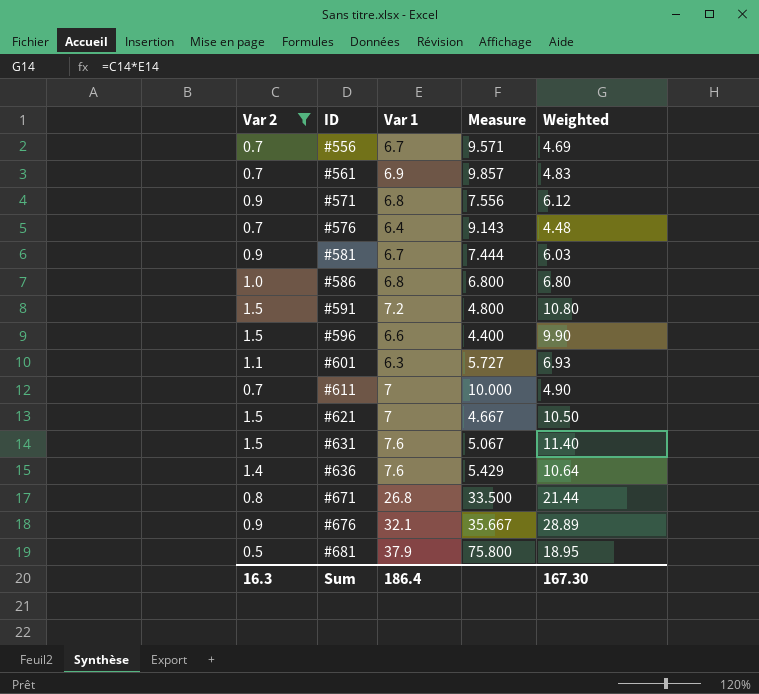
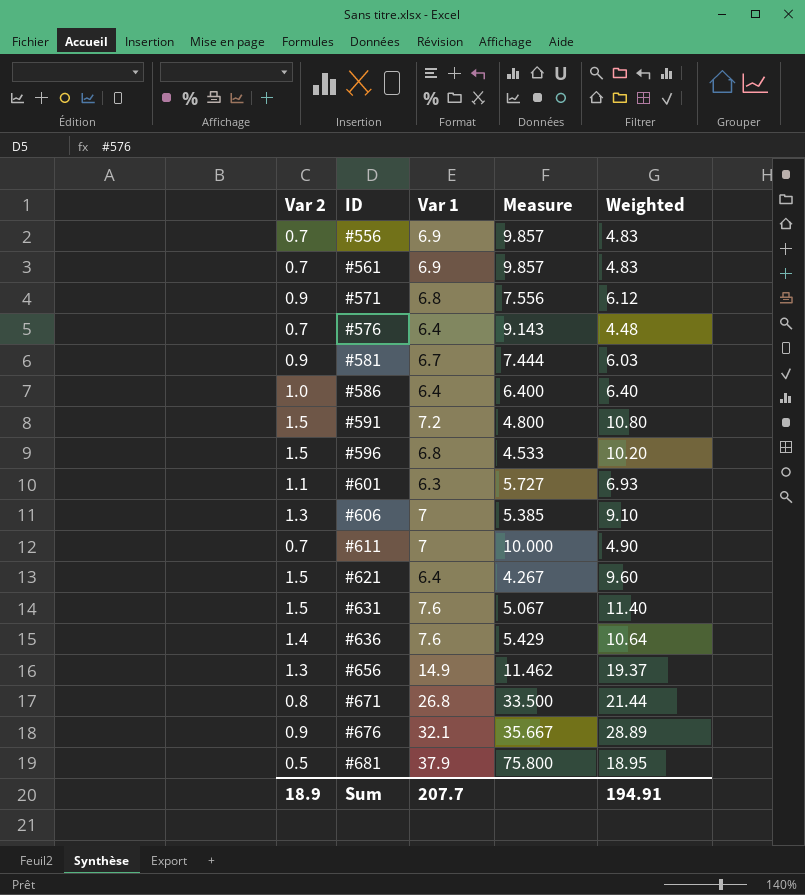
filter: Var 2 != 1.3 -> none
#556 | Var 1: 6.7 -> 6.9
#556 | Measure: 9.571 -> 9.857
#556 | Weighted: 4.69 -> 4.83
#586 | Var 1: 6.8 -> 6.4
#586 | Measure: 6.800 -> 6.400
#586 | Weighted: 6.80 -> 6.40
#596 | Var 1: 6.6 -> 6.8
#596 | Measure: 4.400 -> 4.533
#596 | Weighted: 9.90 -> 10.20
#621 | Var 1: 7 -> 6.4
#621 | Measure: 4.667 -> 4.267
#621 | Weighted: 10.50 -> 9.60
Sum | Var 2: 16.3 -> 18.9
Sum | Var 1: 186.4 -> 207.7
Sum | Weighted: 167.30 -> 194.91

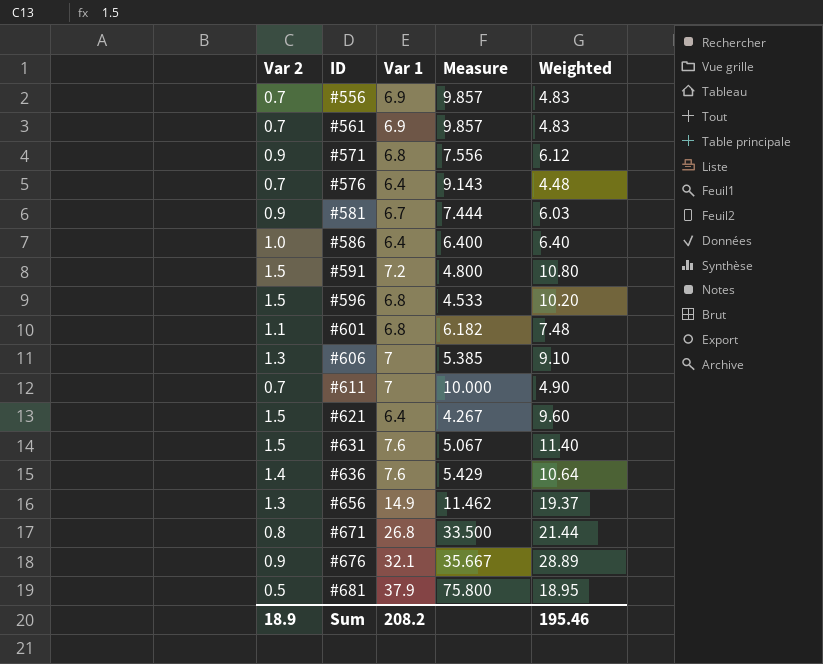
#601 | Var 1: 6.3 -> 6.8
#601 | Measure: 5.727 -> 6.182
#601 | Weighted: 6.93 -> 7.48
Sum | Var 1: 207.7 -> 208.2
Sum | Weighted: 194.91 -> 195.46

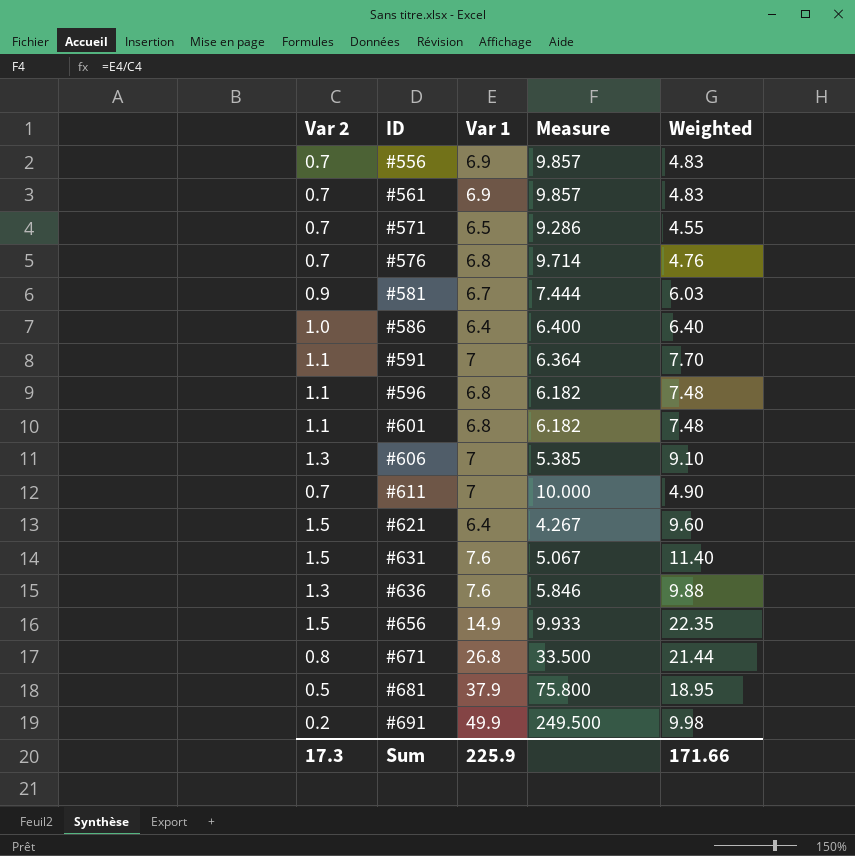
row #676: 0.9 | 32.1 | 35.667 | 28.89 -> none
#571 | Var 2: 0.9 -> 0.7
#571 | Var 1: 6.8 -> 6.5
#571 | Measure: 7.556 -> 9.286
#571 | Weighted: 6.12 -> 4.55
#576 | Var 1: 6.4 -> 6.8
#576 | Measure: 9.143 -> 9.714
#576 | Weighted: 4.48 -> 4.76
#591 | Var 2: 1.5 -> 1.1
#591 | Var 1: 7.2 -> 7
#591 | Measure: 4.800 -> 6.364
#591 | Weighted: 10.80 -> 7.70
#596 | Var 2: 1.5 -> 1.1
#596 | Measure: 4.533 -> 6.182
#596 | Weighted: 10.20 -> 7.48
#636 | Var 2: 1.4 -> 1.3
#636 | Measure: 5.429 -> 5.846
#636 | Weighted: 10.64 -> 9.88
#656 | Var 2: 1.3 -> 1.5
#656 | Measure: 11.462 -> 9.933
#656 | Weighted: 19.37 -> 22.35
row #691: none -> 0.2 | 49.9 | 249.500 | 9.98
Sum | Var 2: 18.9 -> 17.3
Sum | Var 1: 208.2 -> 225.9
Sum | Weighted: 195.46 -> 171.66

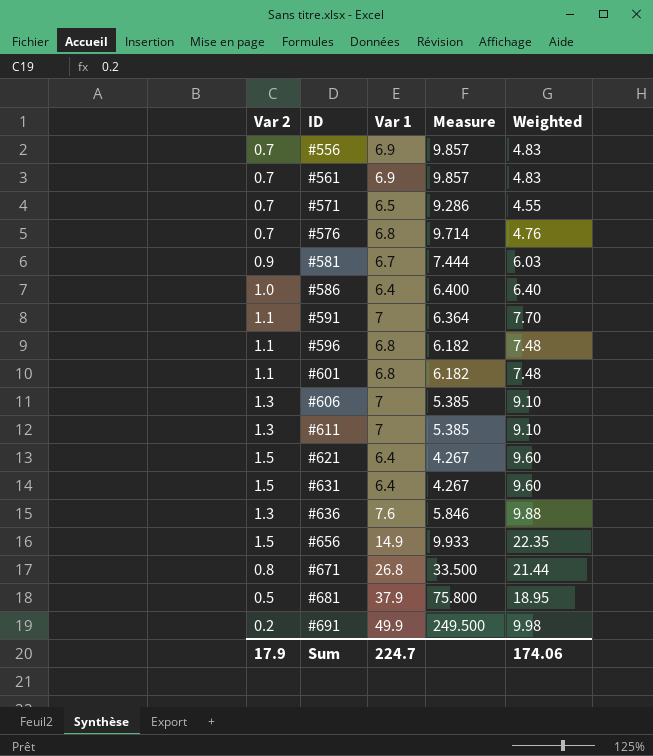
#611 | Var 2: 0.7 -> 1.3
#611 | Measure: 10.000 -> 5.385
#611 | Weighted: 4.90 -> 9.10
#631 | Var 1: 7.6 -> 6.4
#631 | Measure: 5.067 -> 4.267
#631 | Weighted: 11.40 -> 9.60
Sum | Var 2: 17.3 -> 17.9
Sum | Var 1: 225.9 -> 224.7
Sum | Weighted: 171.66 -> 174.06

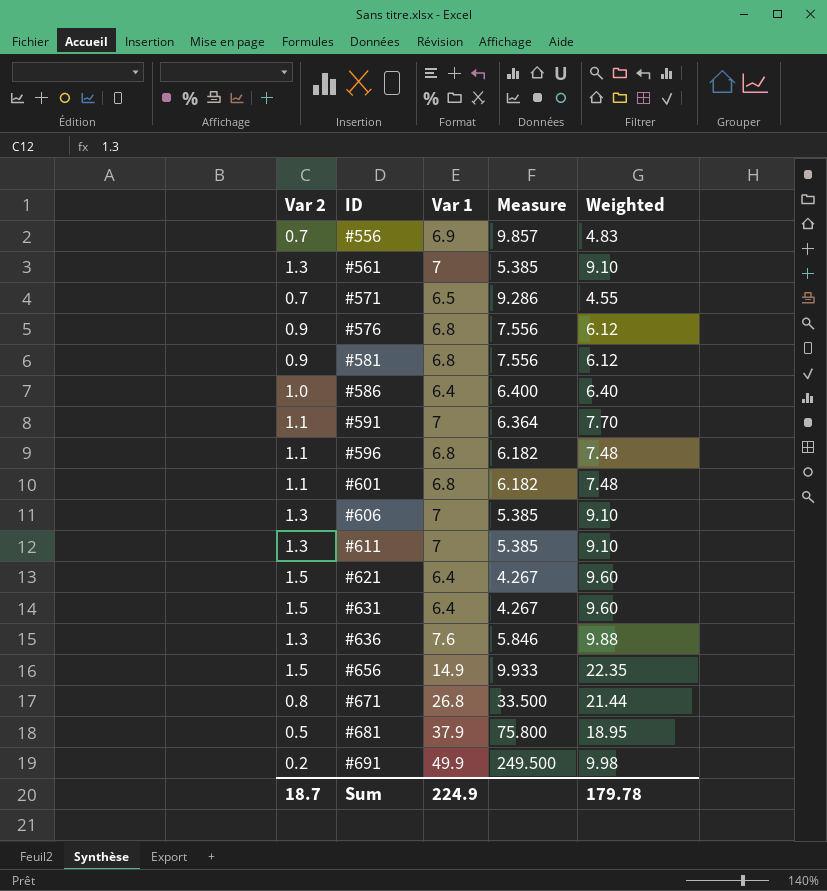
#561 | Var 2: 0.7 -> 1.3
#561 | Var 1: 6.9 -> 7
#561 | Measure: 9.857 -> 5.385
#561 | Weighted: 4.83 -> 9.10
#576 | Var 2: 0.7 -> 0.9
#576 | Measure: 9.714 -> 7.556
#576 | Weighted: 4.76 -> 6.12
#581 | Var 1: 6.7 -> 6.8
#581 | Measure: 7.444 -> 7.556
#581 | Weighted: 6.03 -> 6.12
Sum | Var 2: 17.9 -> 18.7
Sum | Var 1: 224.7 -> 224.9
Sum | Weighted: 174.06 -> 179.78

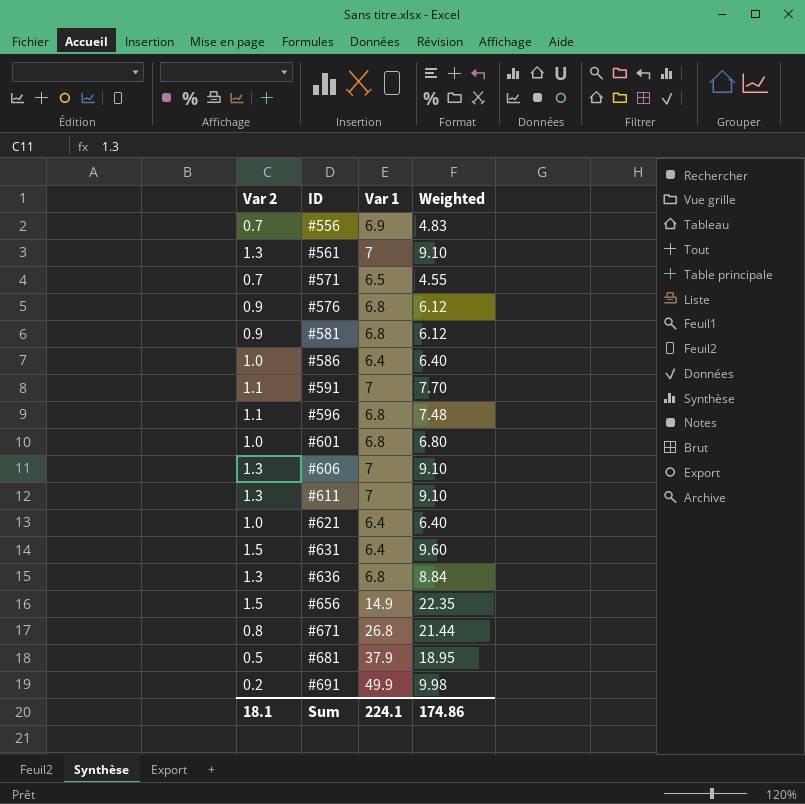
column Measure | formula: [Var 1] / [Var 2] -> none
#601 | Var 2: 1.1 -> 1.0
#601 | Weighted: 7.48 -> 6.80
#621 | Var 2: 1.5 -> 1.0
#621 | Weighted: 9.60 -> 6.40
#636 | Var 1: 7.6 -> 6.8
#636 | Weighted: 9.88 -> 8.84
Sum | Var 2: 18.7 -> 18.1
Sum | Var 1: 224.9 -> 224.1
Sum | Weighted: 179.78 -> 174.86

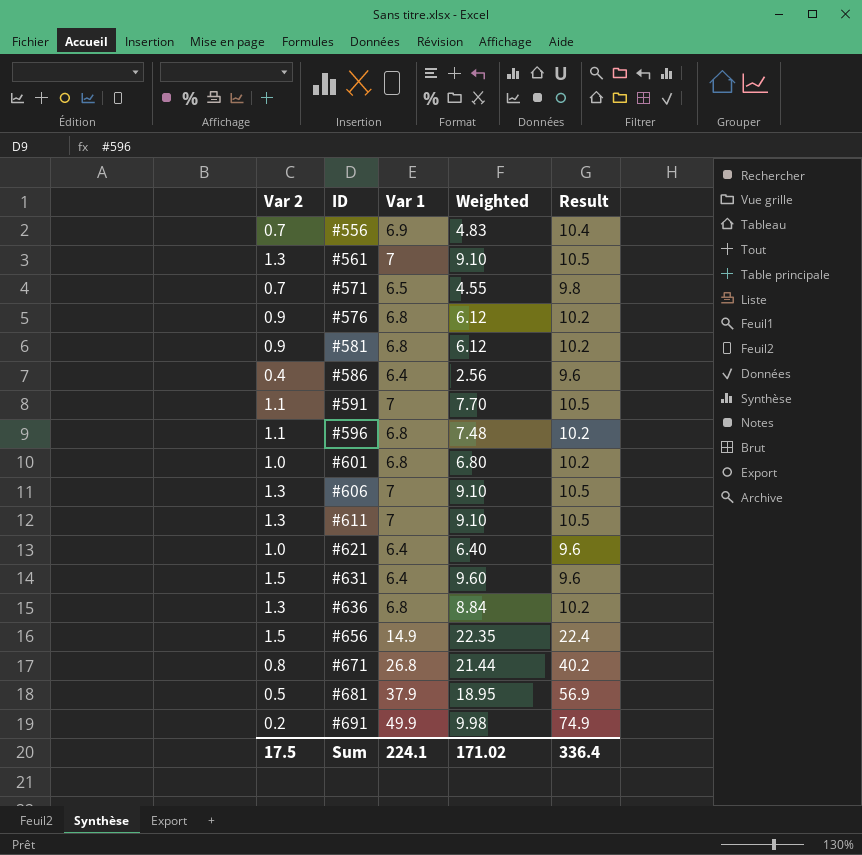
column Result | formula: none -> [Var 1] * 1.5
#586 | Var 2: 1.0 -> 0.4
#586 | Weighted: 6.40 -> 2.56
Sum | Var 2: 18.1 -> 17.5
Sum | Weighted: 174.86 -> 171.02

